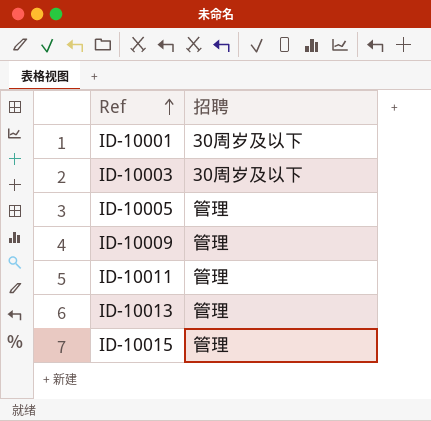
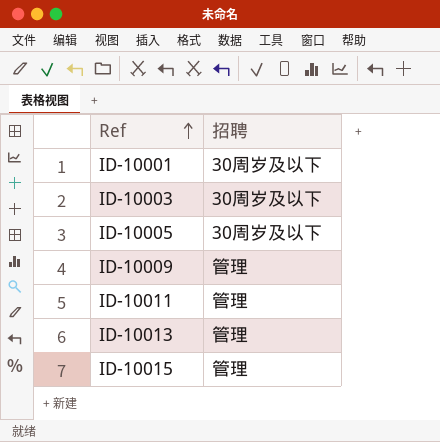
ID-10005 | 招聘: 管理 -> 30周岁及以下

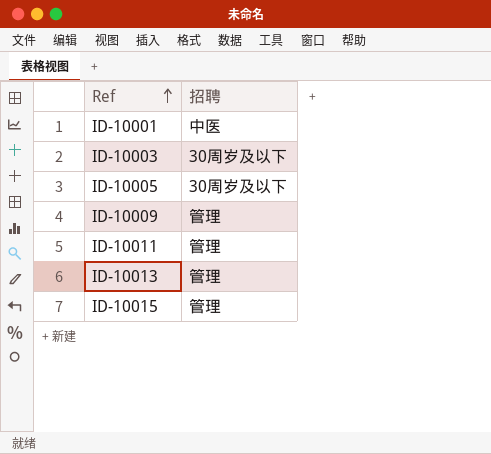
ID-10001 | 招聘: 30周岁及以下 -> 中医

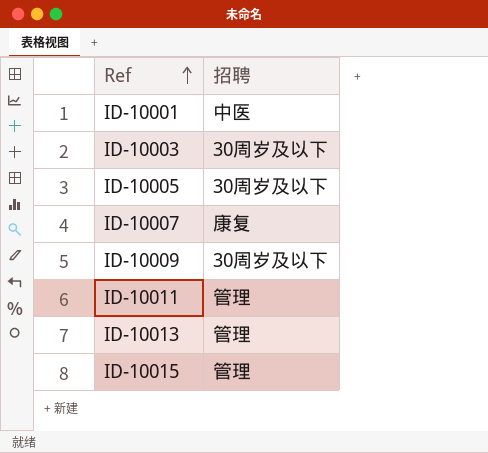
row ID-10007: none -> 康复
ID-10009 | 招聘: 管理 -> 30周岁及以下

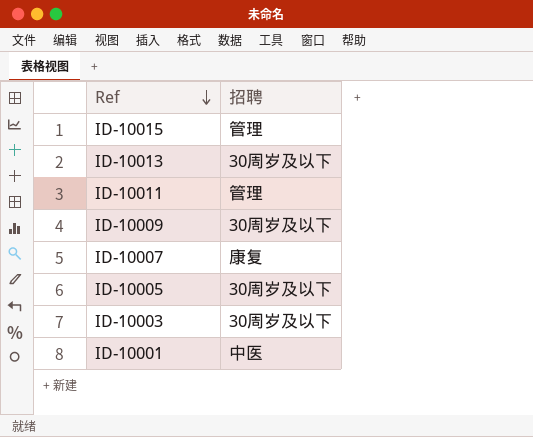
row order: Ref ascending -> Ref descending
ID-10013 | 招聘: 管理 -> 30周岁及以下

